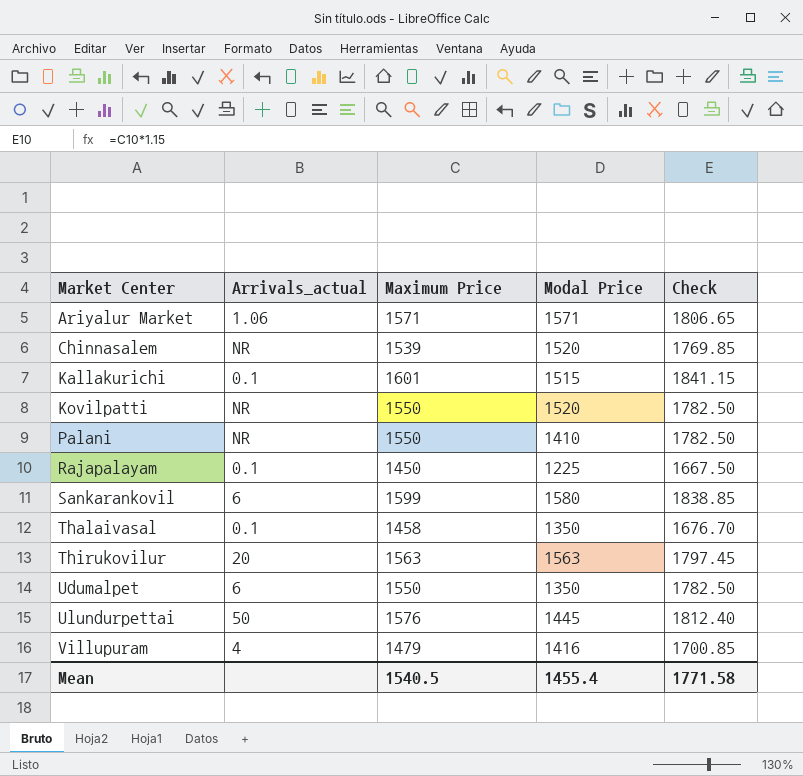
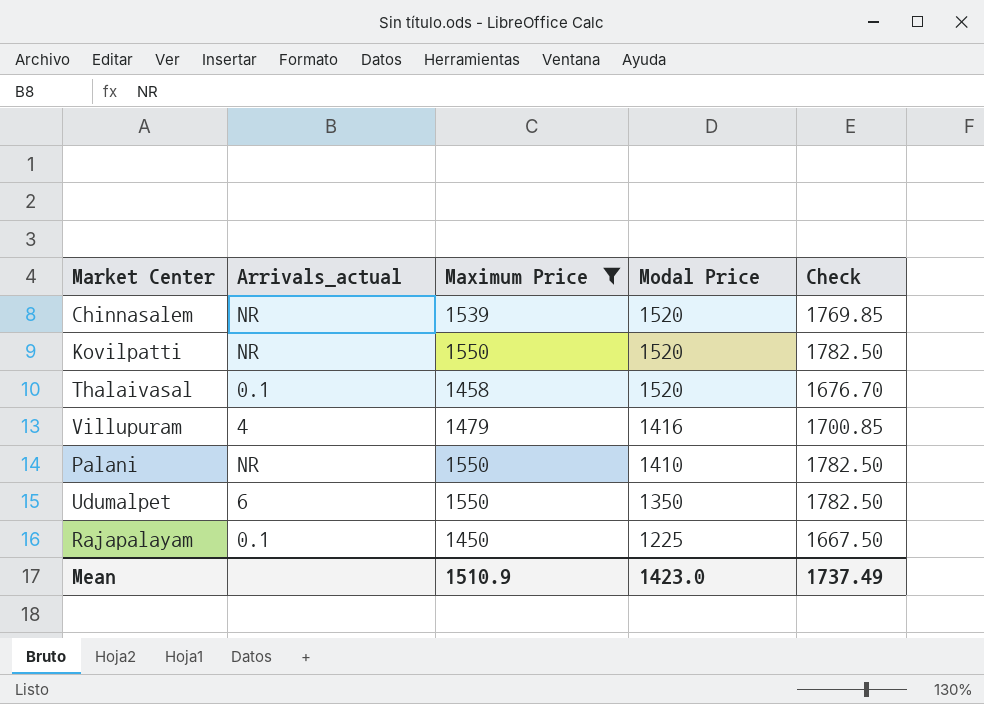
filter: none -> Maximum Price <= 1550
row order: Market Center ascending -> Modal Price descending
Thalaivasal | Modal Price: 1350 -> 1520
Mean | Maximum Price: 1540.5 -> 1510.9
Mean | Modal Price: 1455.4 -> 1423.0
Mean | Check: 1771.58 -> 1737.49

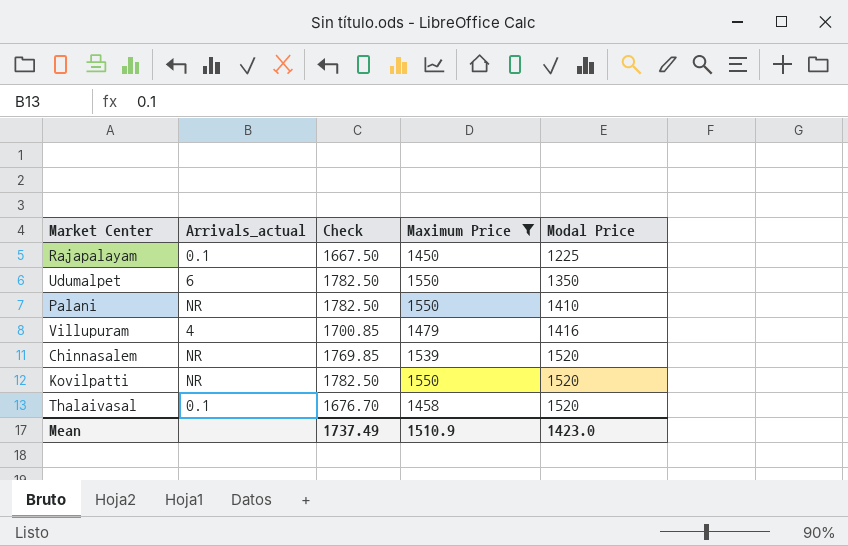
row order: Modal Price descending -> Modal Price ascending
column Check | position: 5 -> 3

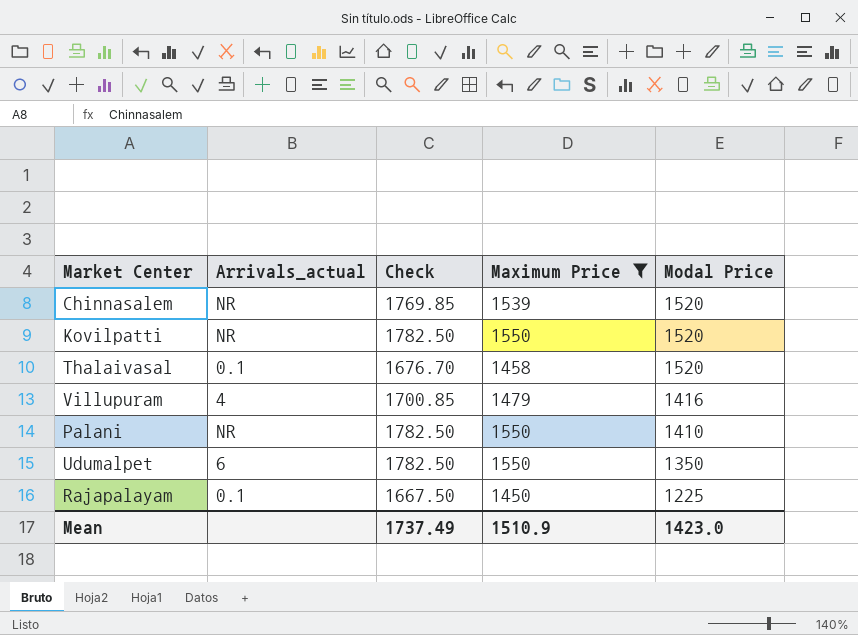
row order: Modal Price ascending -> Modal Price descending

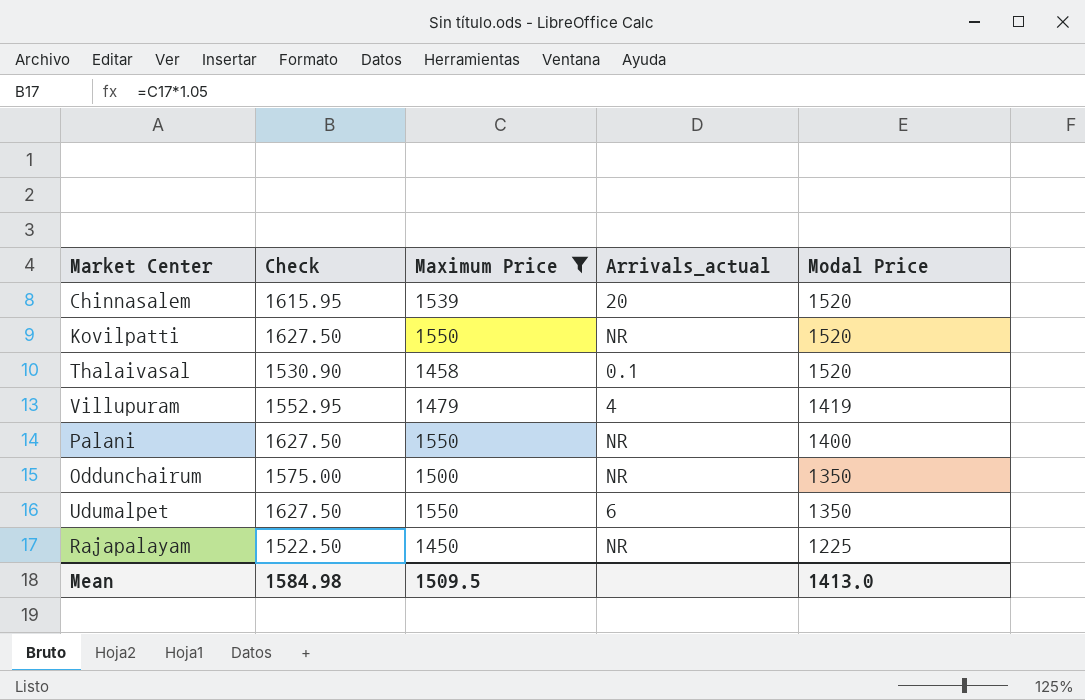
column Check | formula: [Maximum Price] * 1.15 -> [Maximum Price] * 1.05
column Arrivals_actual | position: 2 -> 4
Chinnasalem | Arrivals_actual: NR -> 20
Villupuram | Modal Price: 1416 -> 1419
Palani | Modal Price: 1410 -> 1400
row Oddunchairum: none -> 1575.00 | 1500 | NR | 1350
Rajapalayam | Arrivals_actual: 0.1 -> NR
Mean | Check: 1737.49 -> 1584.98
Mean | Maximum Price: 1510.9 -> 1509.5
Mean | Modal Price: 1423.0 -> 1413.0

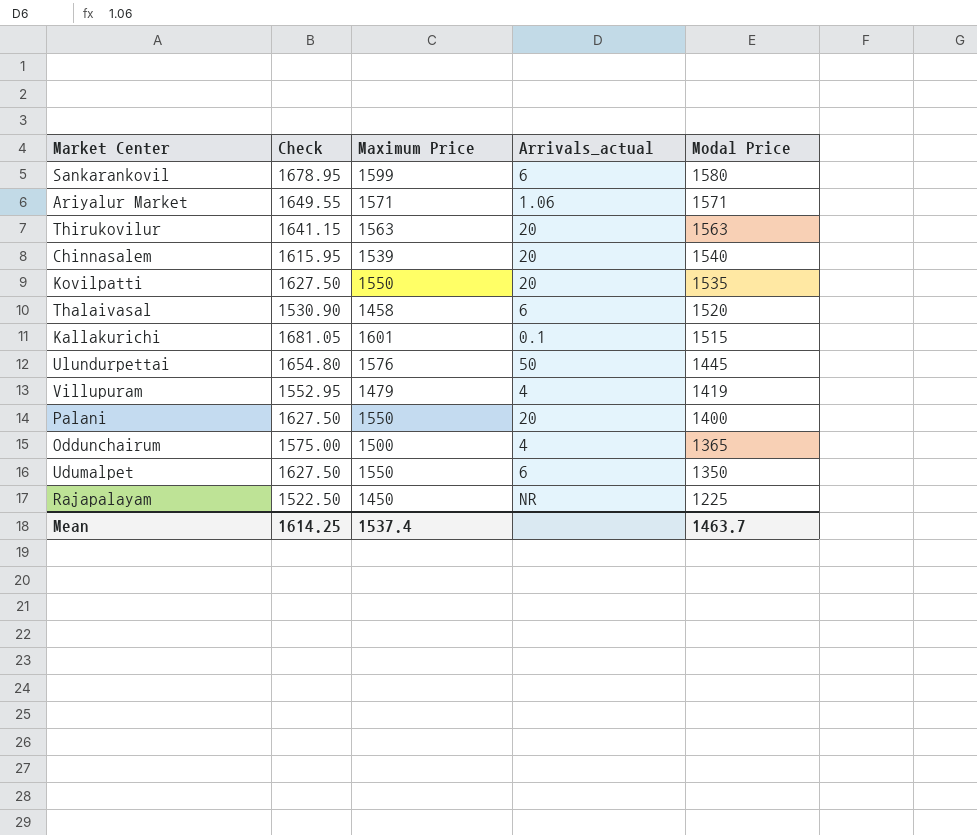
filter: Maximum Price <= 1550 -> none
Chinnasalem | Modal Price: 1520 -> 1540
Kovilpatti | Arrivals_actual: NR -> 20
Kovilpatti | Modal Price: 1520 -> 1535
Thalaivasal | Arrivals_actual: 0.1 -> 6
Palani | Arrivals_actual: NR -> 20
Oddunchairum | Arrivals_actual: NR -> 4
Oddunchairum | Modal Price: 1350 -> 1365
Mean | Check: 1584.98 -> 1614.25
Mean | Maximum Price: 1509.5 -> 1537.4
Mean | Modal Price: 1413.0 -> 1463.7

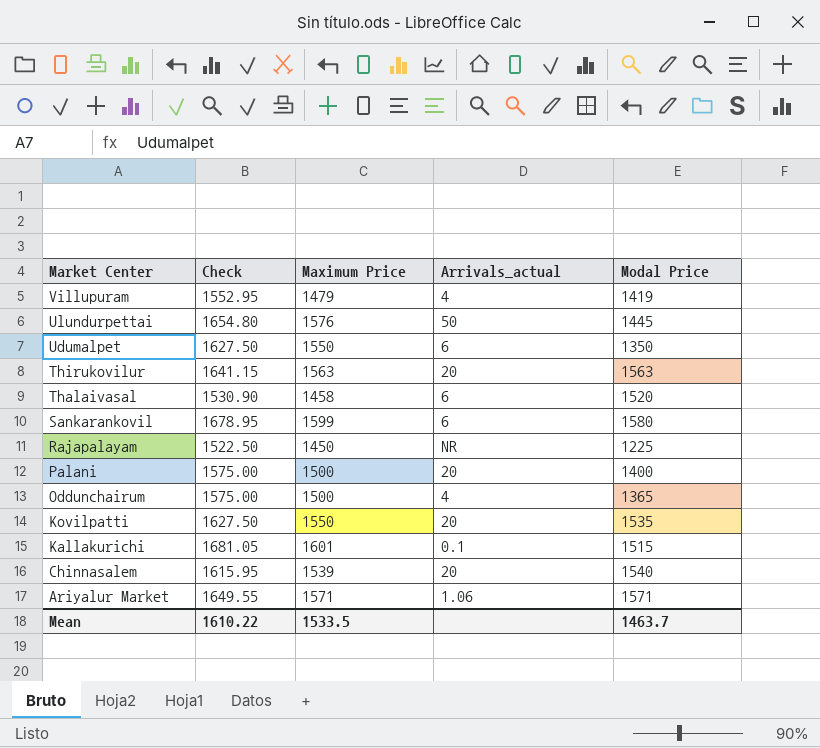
row order: Modal Price descending -> Market Center descending
Palani | Check: 1627.50 -> 1575.00
Palani | Maximum Price: 1550 -> 1500
Mean | Check: 1614.25 -> 1610.22
Mean | Maximum Price: 1537.4 -> 1533.5

